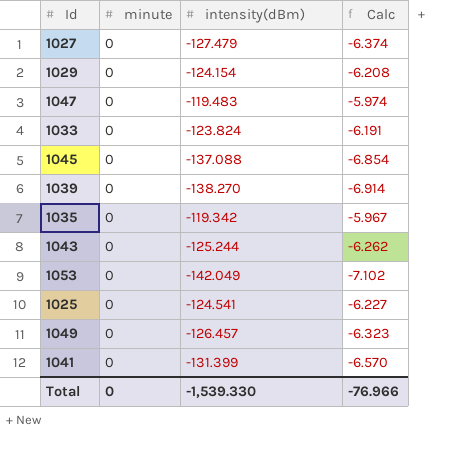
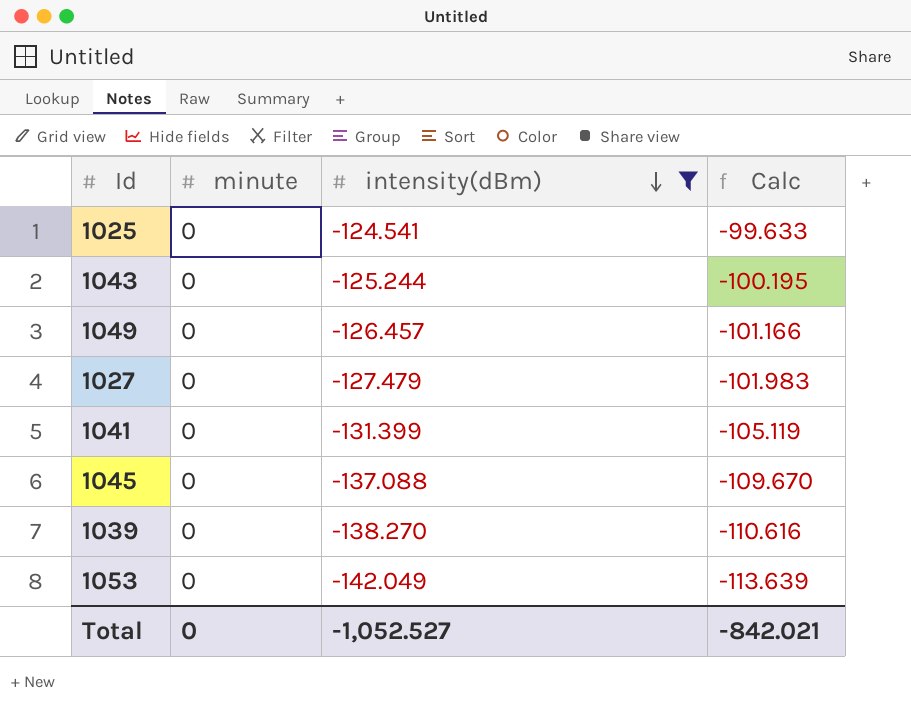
filter: none -> intensity(dBm) <= -124.541
row order: none -> intensity(dBm) descending
column Calc | formula: [intensity(dBm)] * 0.05 -> [intensity(dBm)] * 0.8
Total | intensity(dBm): -1,539.330 -> -1,052.527
Total | Calc: -76.966 -> -842.021

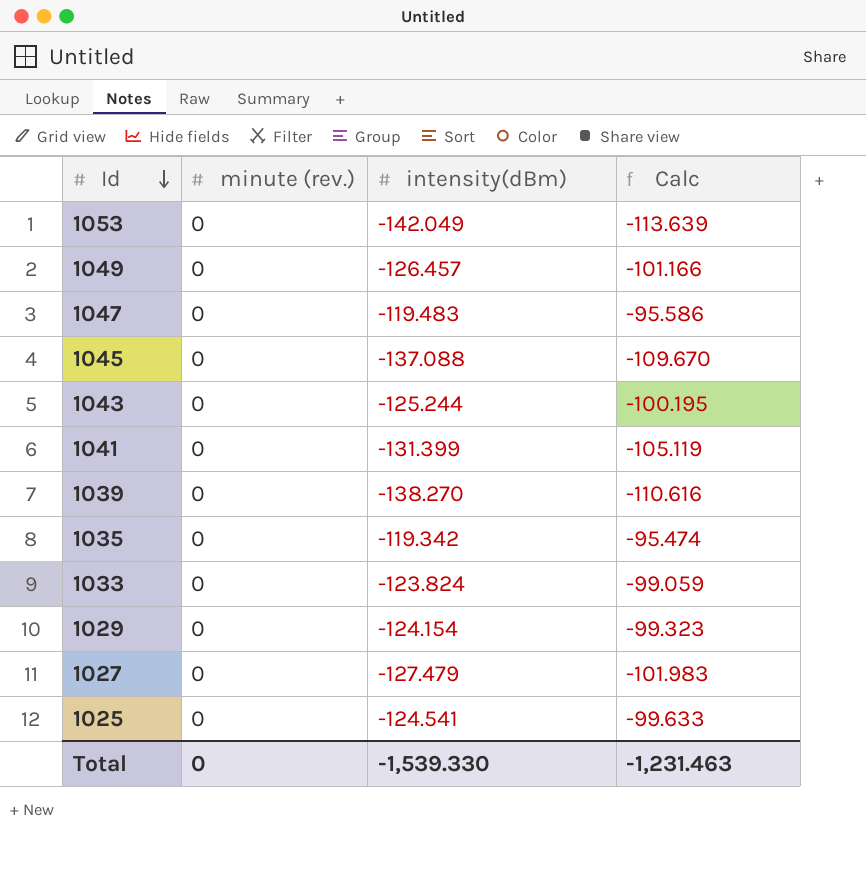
filter: intensity(dBm) <= -124.541 -> none
row order: intensity(dBm) descending -> Id descending
column name: minute -> minute (rev.)
Total | intensity(dBm): -1,052.527 -> -1,539.330
Total | Calc: -842.021 -> -1,231.463

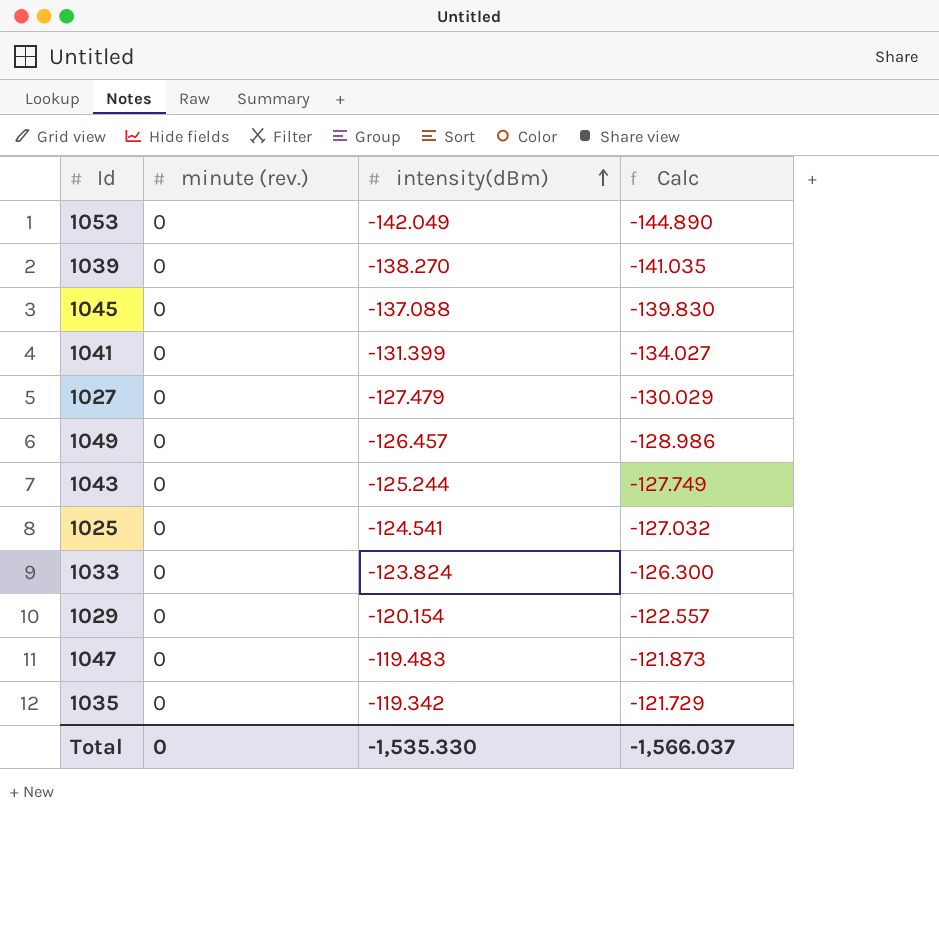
row order: Id descending -> intensity(dBm) ascending
column Calc | formula: [intensity(dBm)] * 0.8 -> [intensity(dBm)] * 1.02
1029 | intensity(dBm): -124.154 -> -120.154
Total | intensity(dBm): -1,539.330 -> -1,535.330
Total | Calc: -1,231.463 -> -1,566.037

